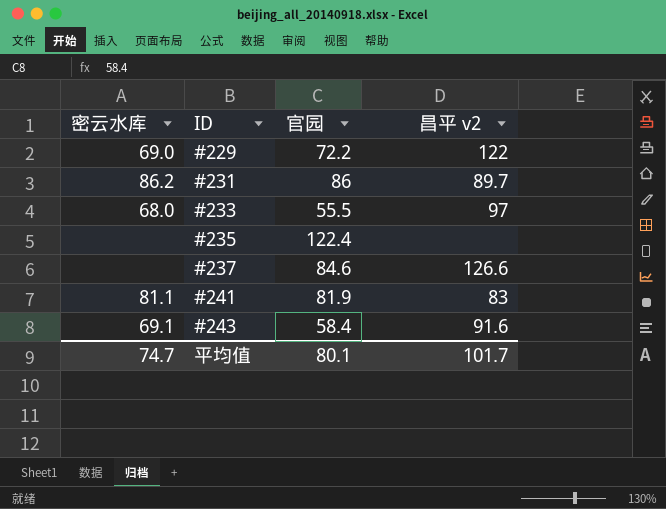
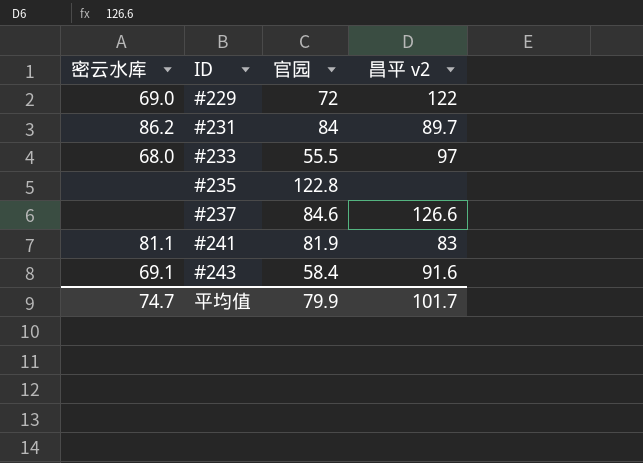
#229 | 官园: 72.2 -> 72
#231 | 官园: 86 -> 84
#235 | 官园: 122.4 -> 122.8
平均值 | 官园: 80.1 -> 79.9

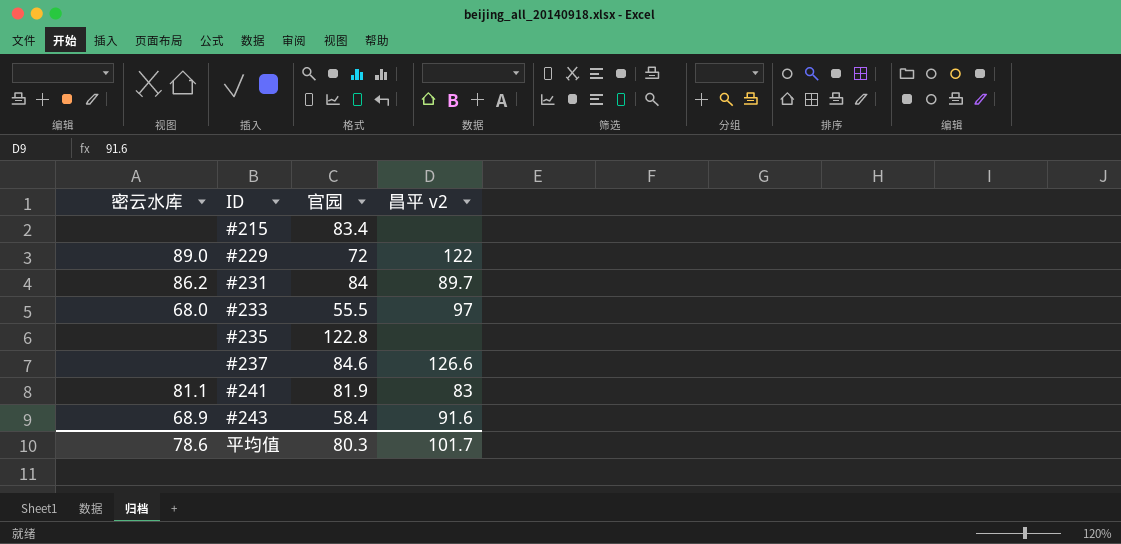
row #215: none -> none | 83.4 | none
#229 | 密云水库: 69.0 -> 89.0
#243 | 密云水库: 69.1 -> 68.9
平均值 | 密云水库: 74.7 -> 78.6
平均值 | 官园: 79.9 -> 80.3

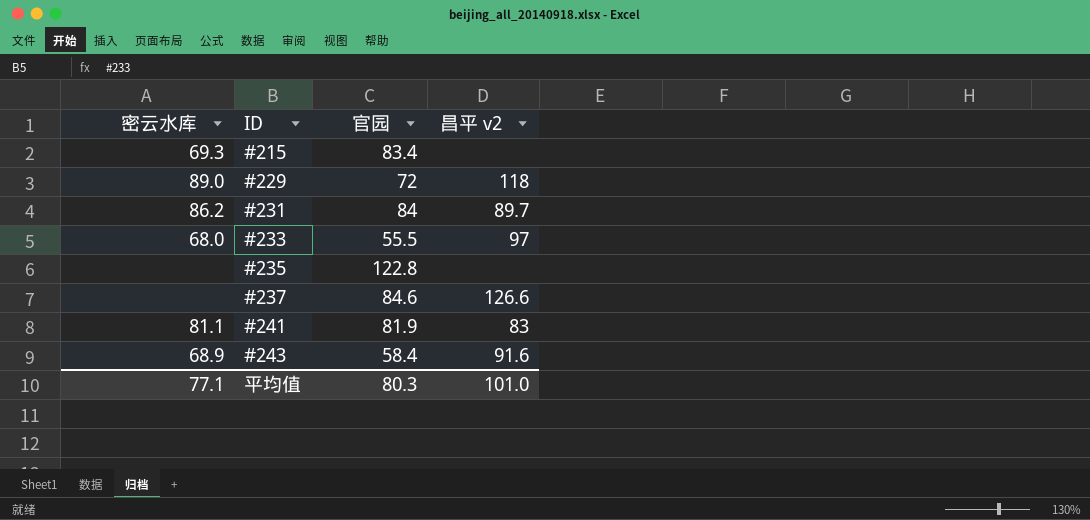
#215 | 密云水库: none -> 69.3
#229 | 昌平 v2: 122 -> 118
平均值 | 密云水库: 78.6 -> 77.1
平均值 | 昌平 v2: 101.7 -> 101.0

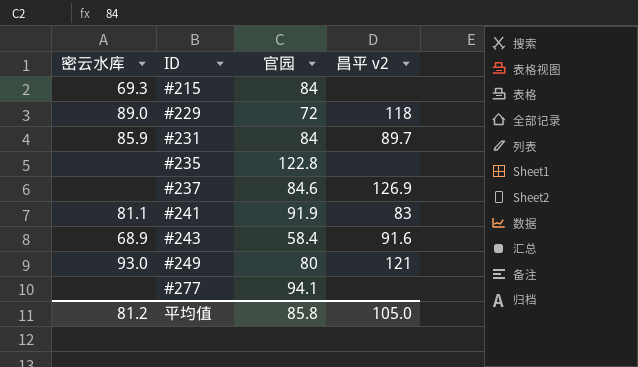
row #233: 68.0 | 55.5 | 97 -> none
#215 | 官园: 83.4 -> 84
#231 | 密云水库: 86.2 -> 85.9
#237 | 昌平 v2: 126.6 -> 126.9
#241 | 官园: 81.9 -> 91.9
row #249: none -> 93.0 | 80 | 121
row #277: none -> none | 94.1 | none
平均值 | 密云水库: 77.1 -> 81.2
平均值 | 官园: 80.3 -> 85.8
平均值 | 昌平 v2: 101.0 -> 105.0

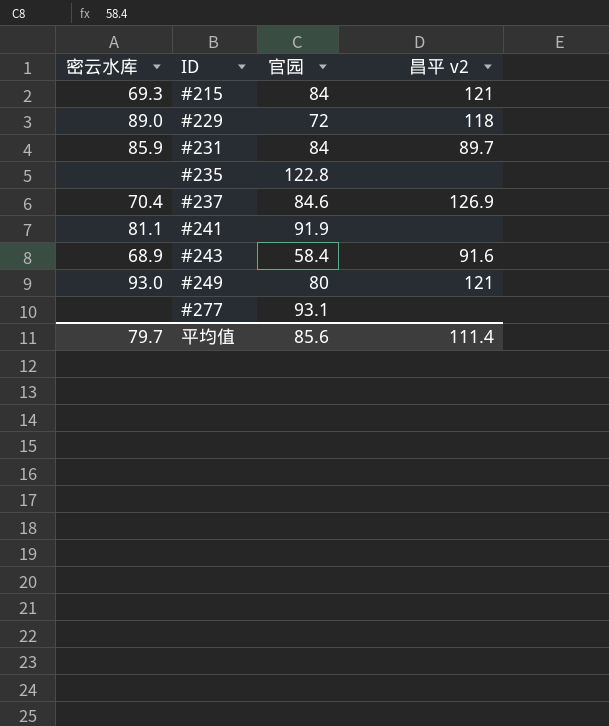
#215 | 昌平 v2: none -> 121
#237 | 密云水库: none -> 70.4
#241 | 昌平 v2: 83 -> none
#277 | 官园: 94.1 -> 93.1
平均值 | 密云水库: 81.2 -> 79.7
平均值 | 官园: 85.8 -> 85.6
平均值 | 昌平 v2: 105.0 -> 111.4

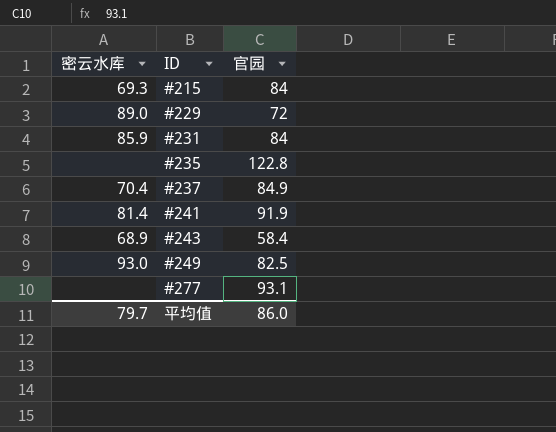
column 昌平 v2 | position: 4 -> none
#237 | 官园: 84.6 -> 84.9
#241 | 密云水库: 81.1 -> 81.4
#249 | 官园: 80 -> 82.5
平均值 | 官园: 85.6 -> 86.0

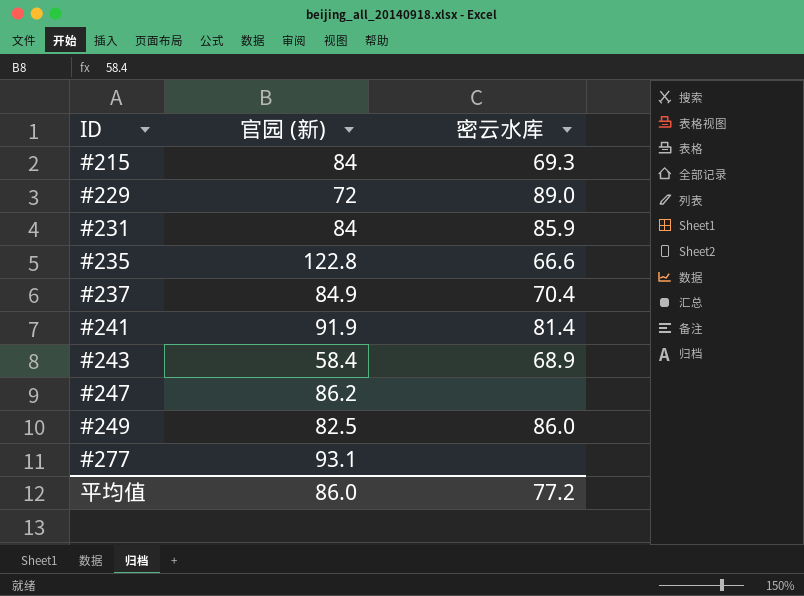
column name: 官园 -> 官园 (新)
column 密云水库 | position: 1 -> 3
#235 | 密云水库: none -> 66.6
row #247: none -> 86.2 | none
#249 | 密云水库: 93.0 -> 86.0
平均值 | 密云水库: 79.7 -> 77.2

